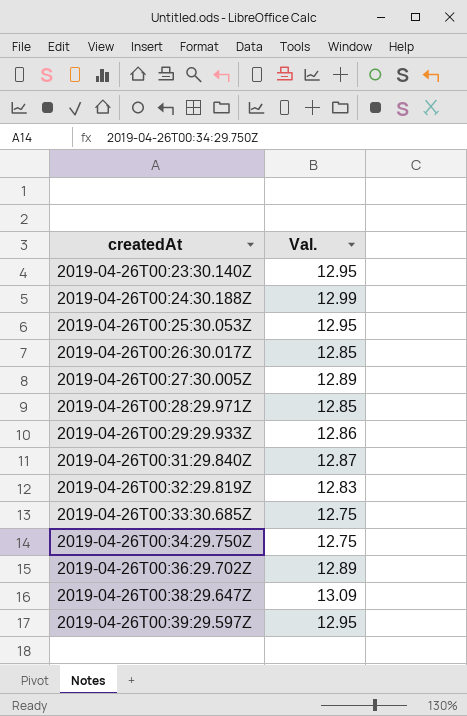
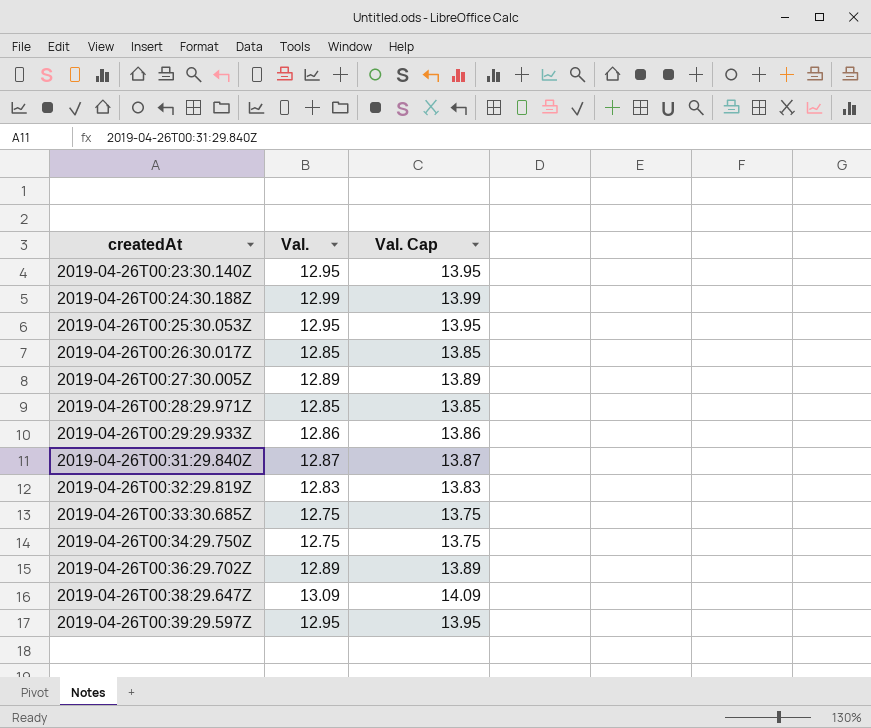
column Val. Cap | formula: none -> [Val.] + 1

